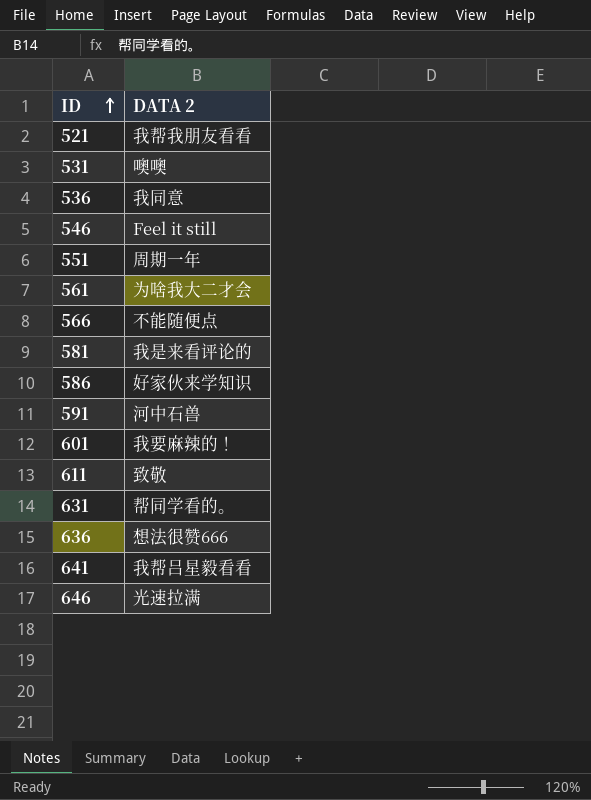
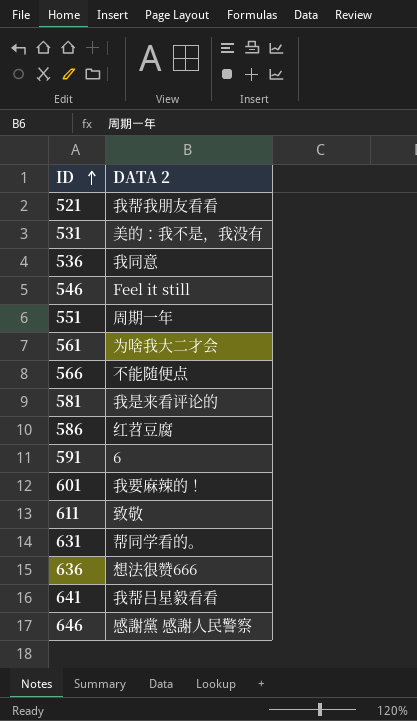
531 | DATA 2: 噢噢 -> 美的：我不是，我没有
586 | DATA 2: 好家伙来学知识 -> 红苕豆腐
591 | DATA 2: 河中石兽 -> 6
646 | DATA 2: 光速拉满 -> 感謝黨 感謝人民警察

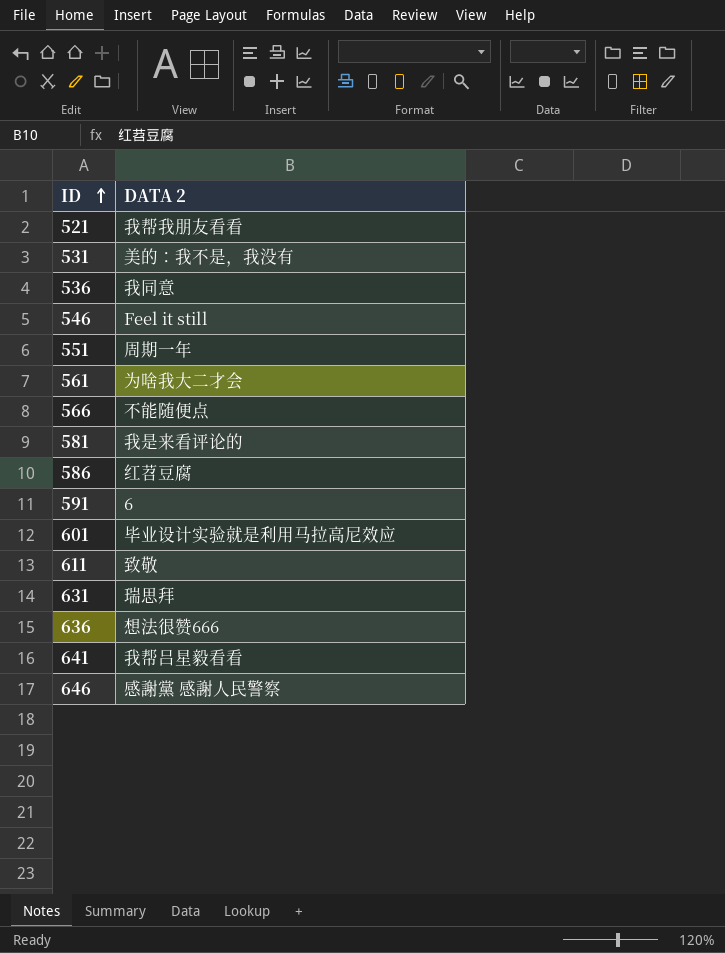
601 | DATA 2: 我要麻辣的！ -> 毕业设计实验就是利用马拉高尼效应
631 | DATA 2: 帮同学看的。 -> 瑞思拜

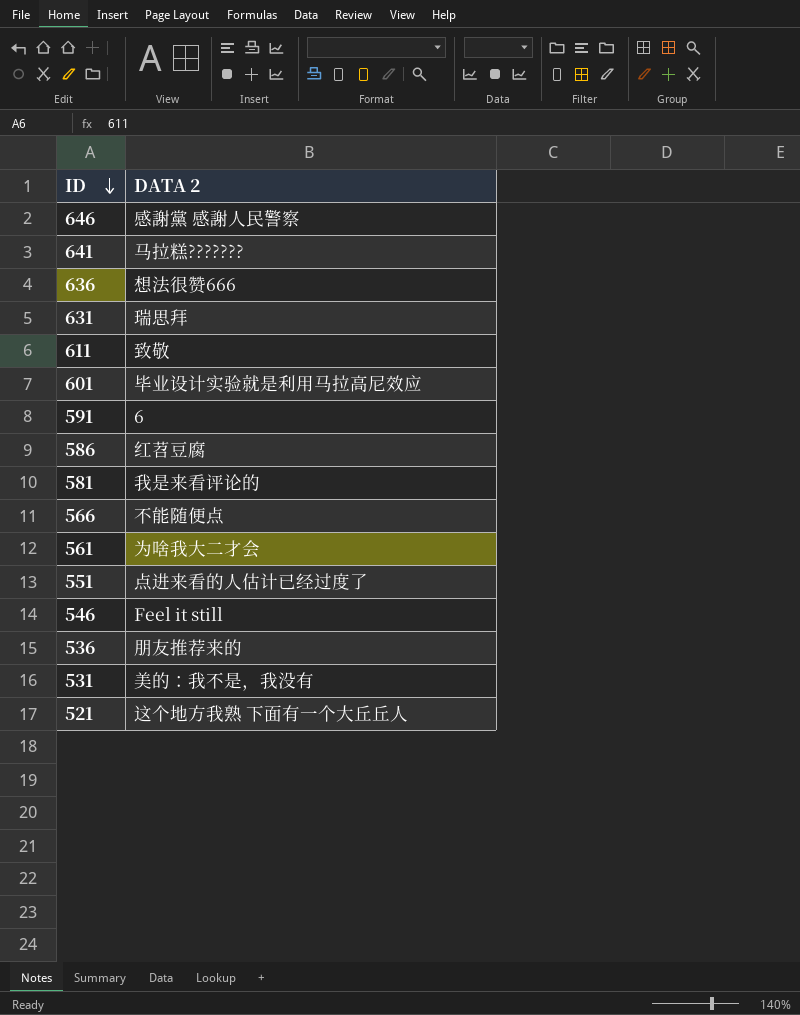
row order: ID ascending -> ID descending
641 | DATA 2: 我帮吕星毅看看 -> 马拉糕???????
551 | DATA 2: 周期一年 -> 点进来看的人估计已经过度了
536 | DATA 2: 我同意 -> 朋友推荐来的
521 | DATA 2: 我帮我朋友看看 -> 这个地方我熟 下面有一个大丘丘人

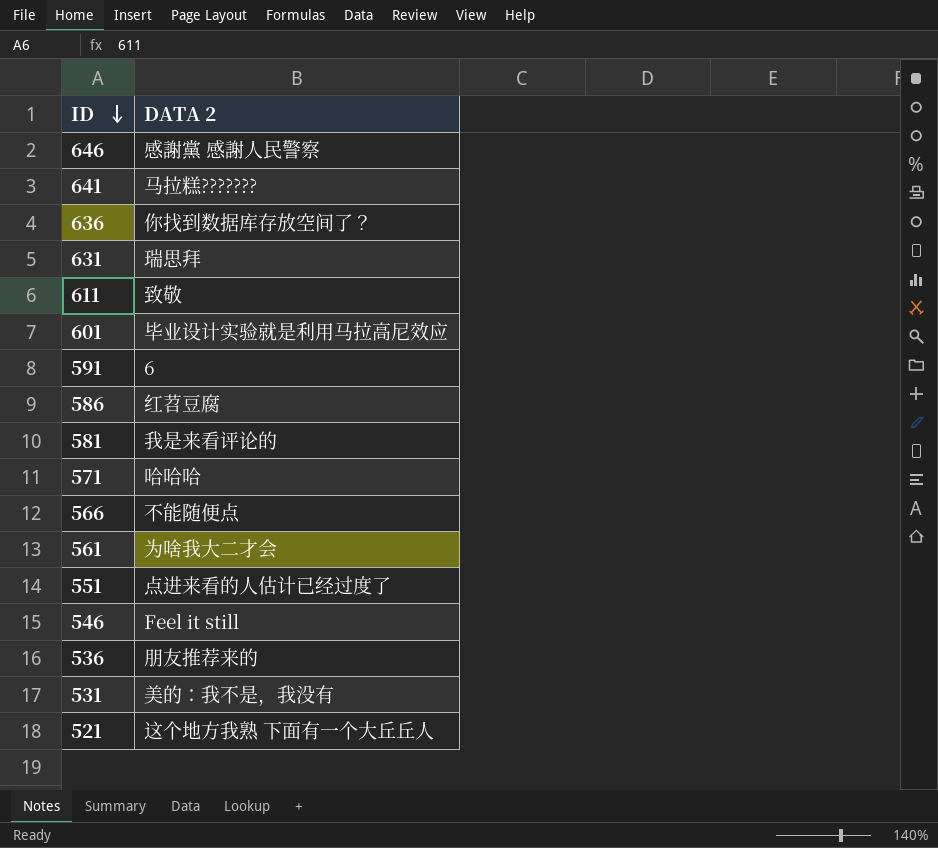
636 | DATA 2: 想法很赞666 -> 你找到数据库存放空间了？
row 571: none -> 哈哈哈

